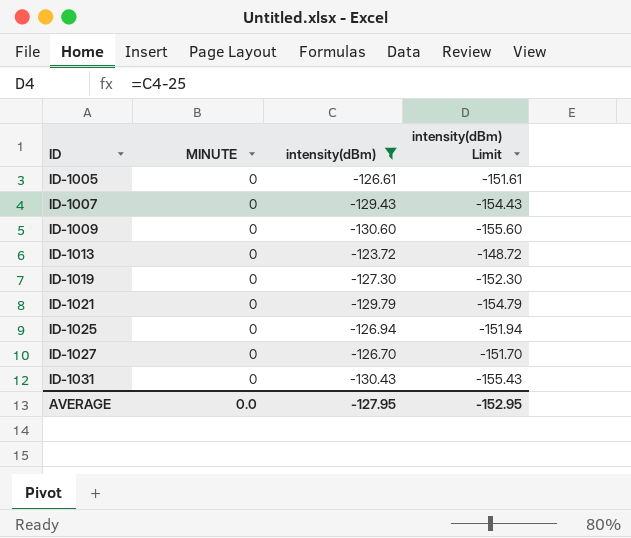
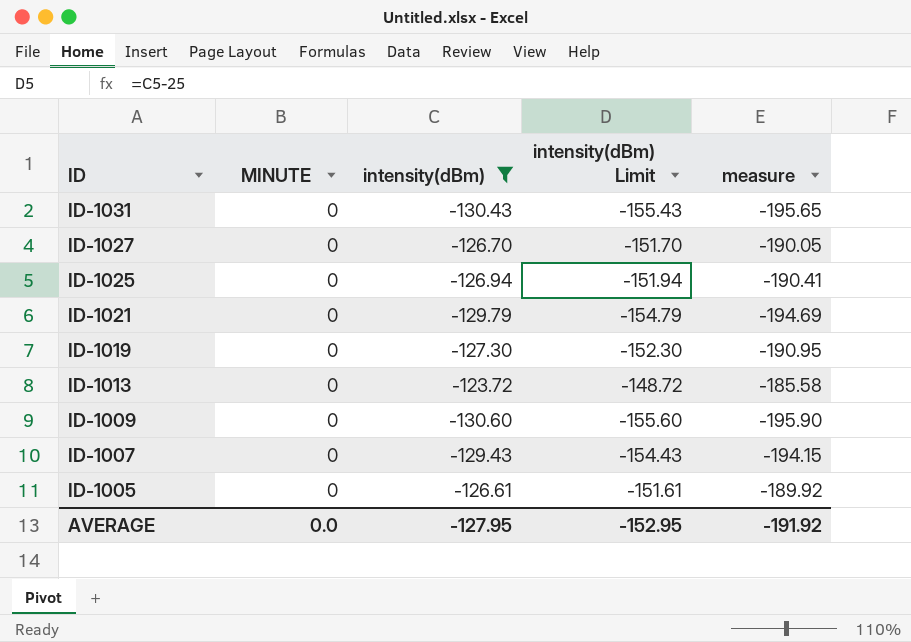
row order: ID ascending -> ID descending
column measure | formula: none -> [intensity(dBm)] * 1.5

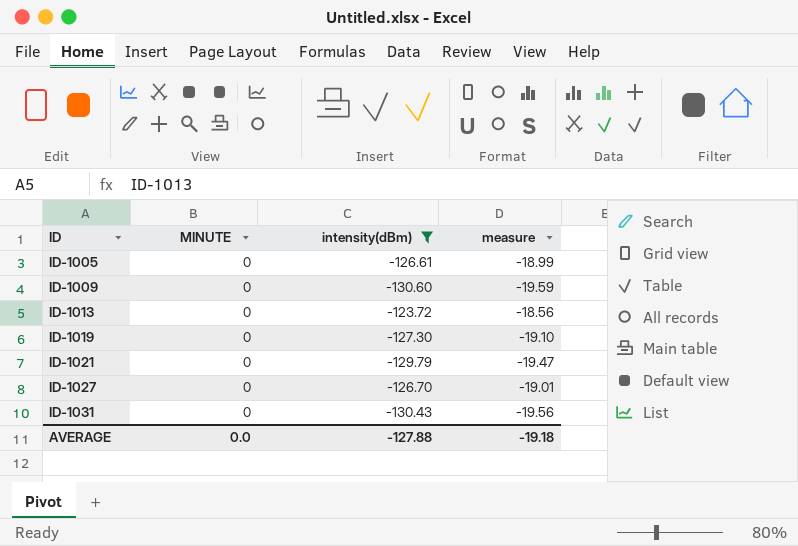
row order: ID descending -> ID ascending
column intensity(dBm) Limit | formula: [intensity(dBm)] - 25 -> none
column measure | formula: [intensity(dBm)] * 1.5 -> [intensity(dBm)] * 0.15
row ID-1025: 0 | -126.94 | -151.94 | -190.41 -> none
row ID-1007: 0 | -129.43 | -154.43 | -194.15 -> none
AVERAGE | intensity(dBm): -127.95 -> -127.88
AVERAGE | measure: -191.92 -> -19.18

